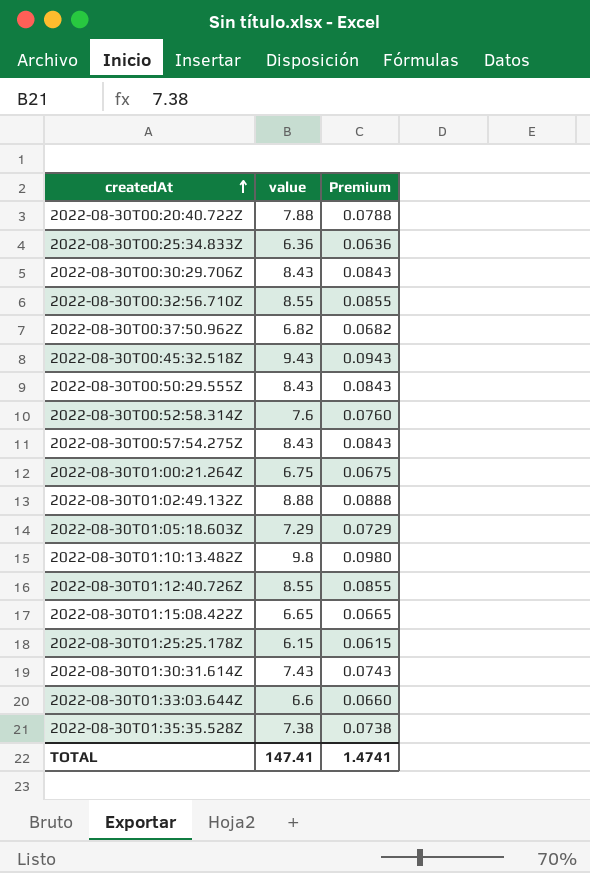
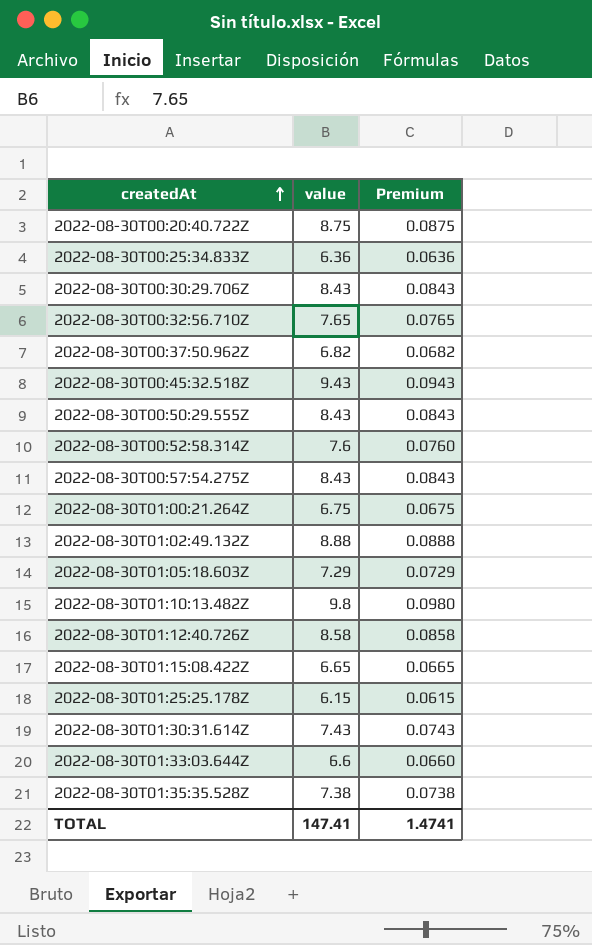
2022-08-30T00:20:40.722Z | value: 7.88 -> 8.75
2022-08-30T00:20:40.722Z | Premium: 0.0788 -> 0.0875
2022-08-30T00:32:56.710Z | value: 8.55 -> 7.65
2022-08-30T00:32:56.710Z | Premium: 0.0855 -> 0.0765
2022-08-30T01:12:40.726Z | value: 8.55 -> 8.58
2022-08-30T01:12:40.726Z | Premium: 0.0855 -> 0.0858

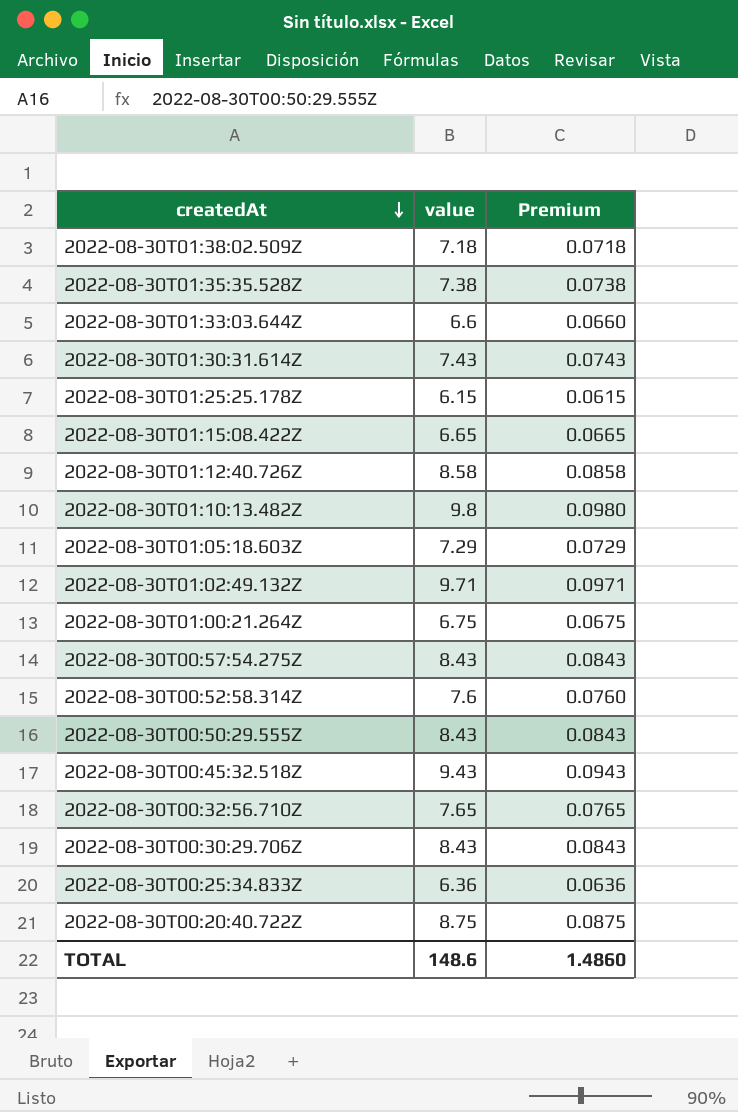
row order: createdAt ascending -> createdAt descending
row 2022-08-30T00:37:50.962Z: 6.82 | 0.0682 -> none
row 2022-08-30T01:38:02.509Z: none -> 7.18 | 0.0718
2022-08-30T01:02:49.132Z | value: 8.88 -> 9.71
2022-08-30T01:02:49.132Z | Premium: 0.0888 -> 0.0971
TOTAL | value: 147.41 -> 148.6
TOTAL | Premium: 1.4741 -> 1.4860

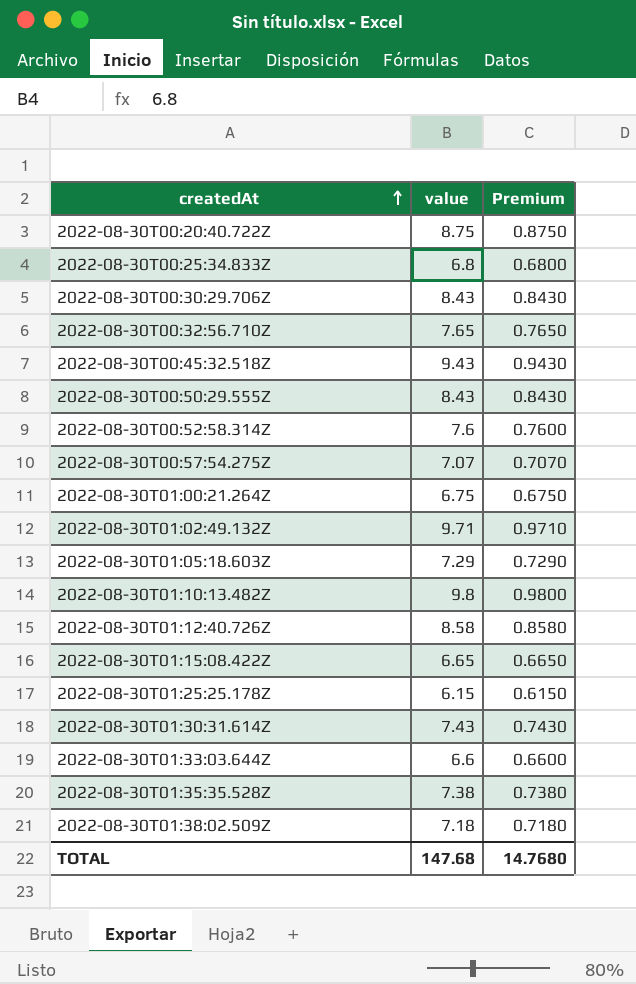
row order: createdAt descending -> createdAt ascending
column Premium | formula: [value] * 0.01 -> [value] * 0.1
2022-08-30T00:25:34.833Z | value: 6.36 -> 6.8
2022-08-30T00:57:54.275Z | value: 8.43 -> 7.07
TOTAL | value: 148.6 -> 147.68
TOTAL | Premium: 1.4860 -> 14.7680

